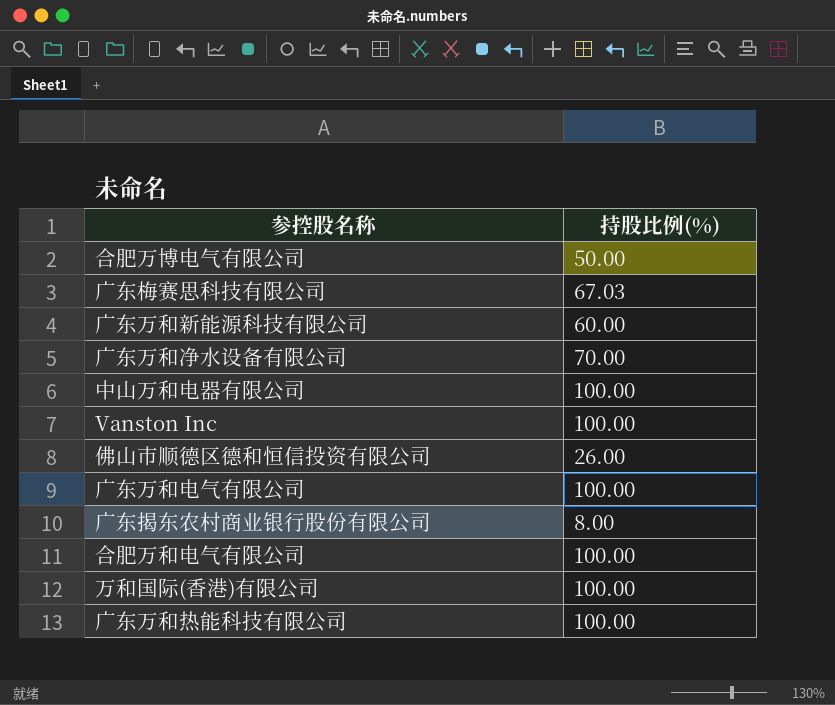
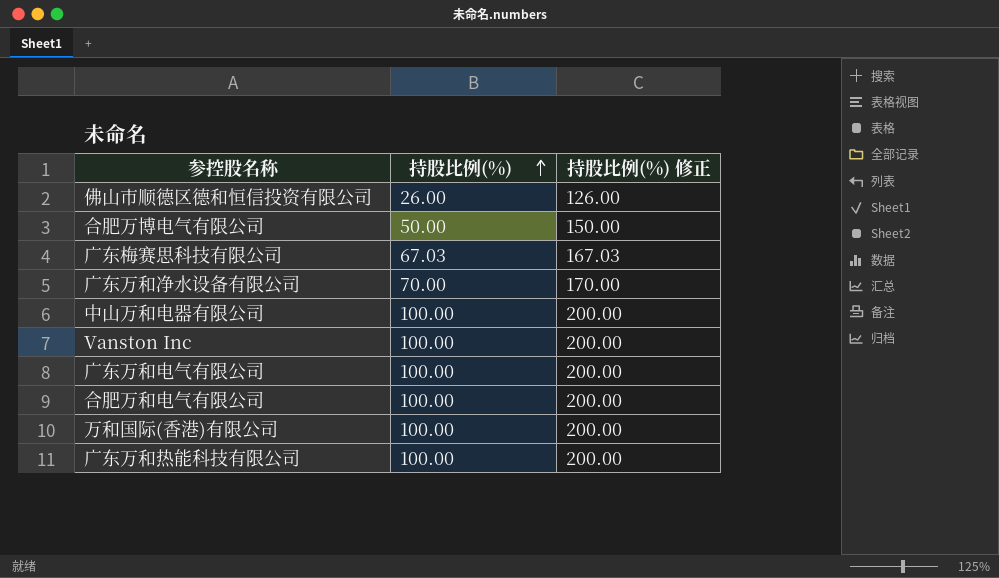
row order: none -> 持股比例(%) ascending
column 持股比例(%) 修正 | formula: none -> [持股比例(%)] + 100
row 广东万和新能源科技有限公司: 60.00 -> none
row 广东揭东农村商业银行股份有限公司: 8.00 -> none

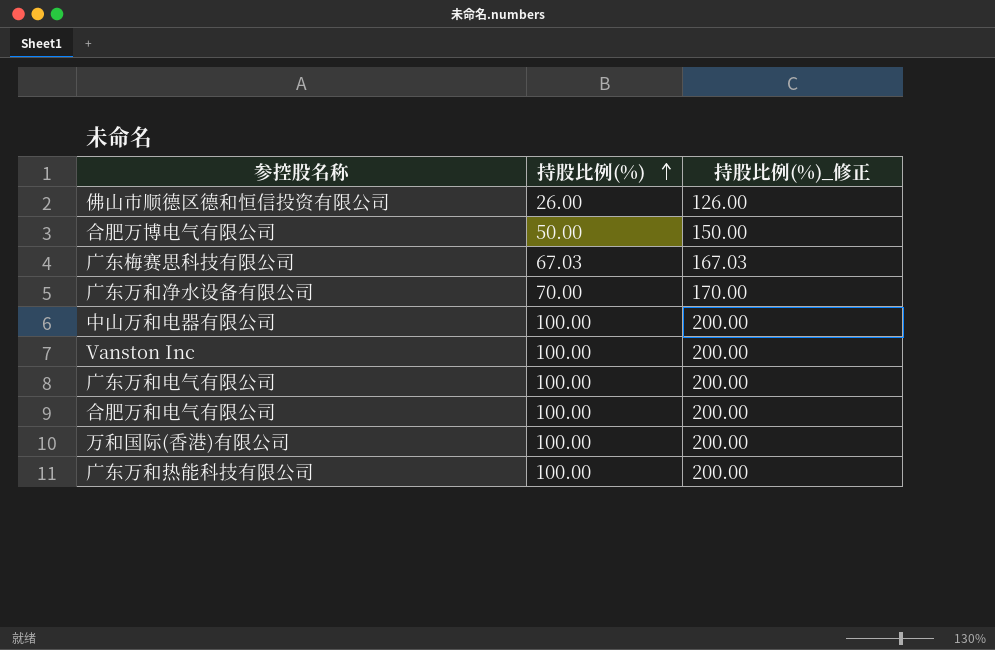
column name: 持股比例(%) 修正 -> 持股比例(%)_修正

